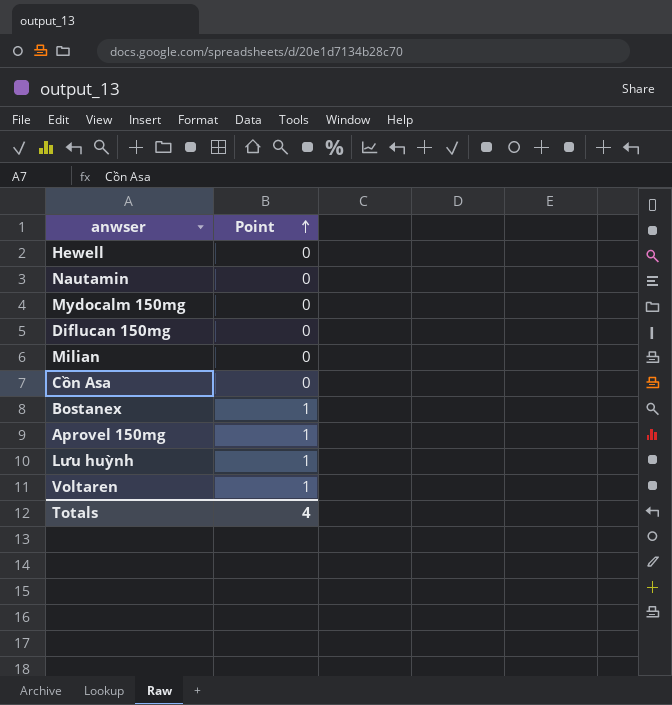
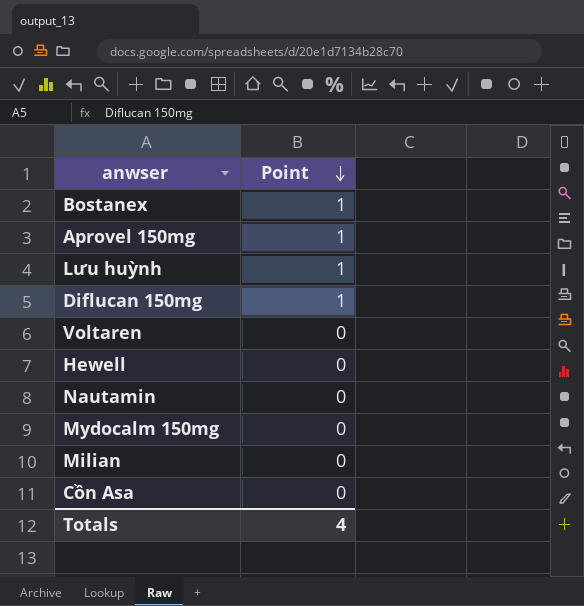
row order: Point ascending -> Point descending
Diflucan 150mg | Point: 0 -> 1
Voltaren | Point: 1 -> 0

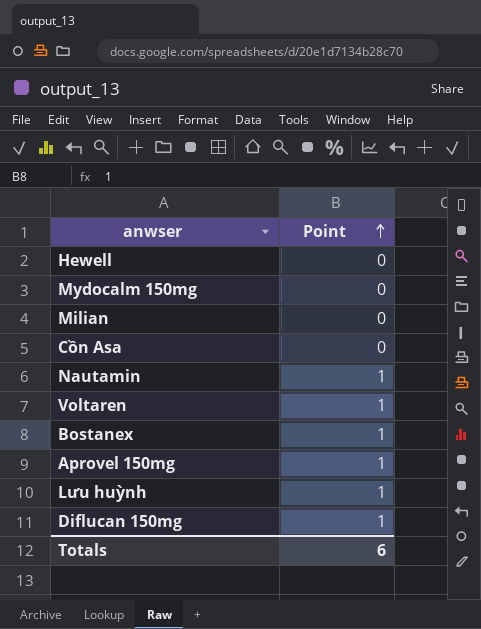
row order: Point descending -> Point ascending
Nautamin | Point: 0 -> 1
Voltaren | Point: 0 -> 1
Totals | Point: 4 -> 6

